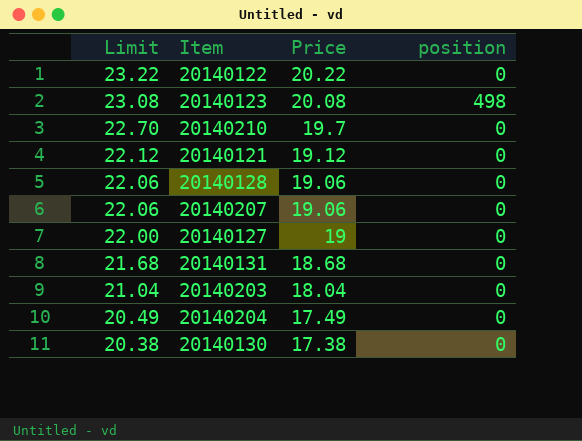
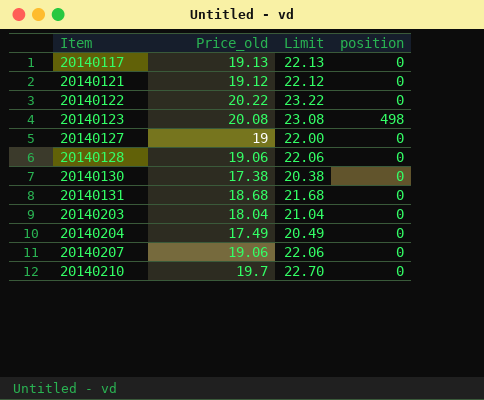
row order: Limit descending -> Item ascending
column name: Price -> Price_old
column Limit | position: 1 -> 3
row 20140117: none -> 19.13 | 22.13 | 0

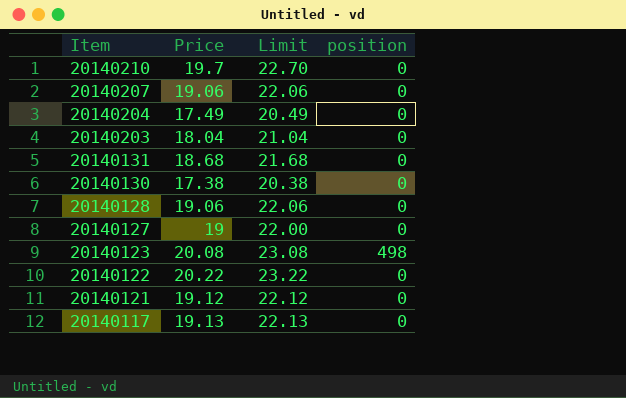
row order: Item ascending -> Item descending
column name: Price_old -> Price

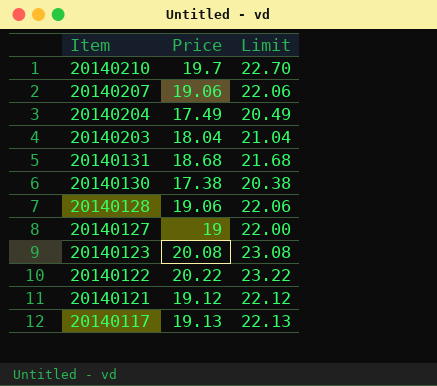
column position | position: 4 -> none

